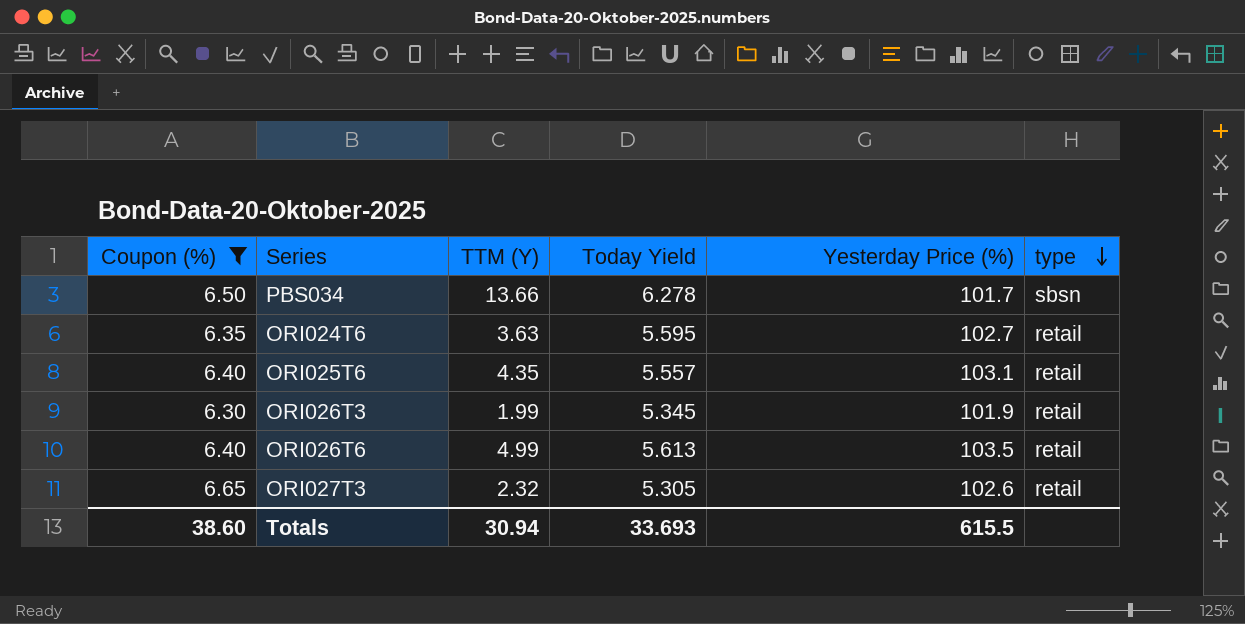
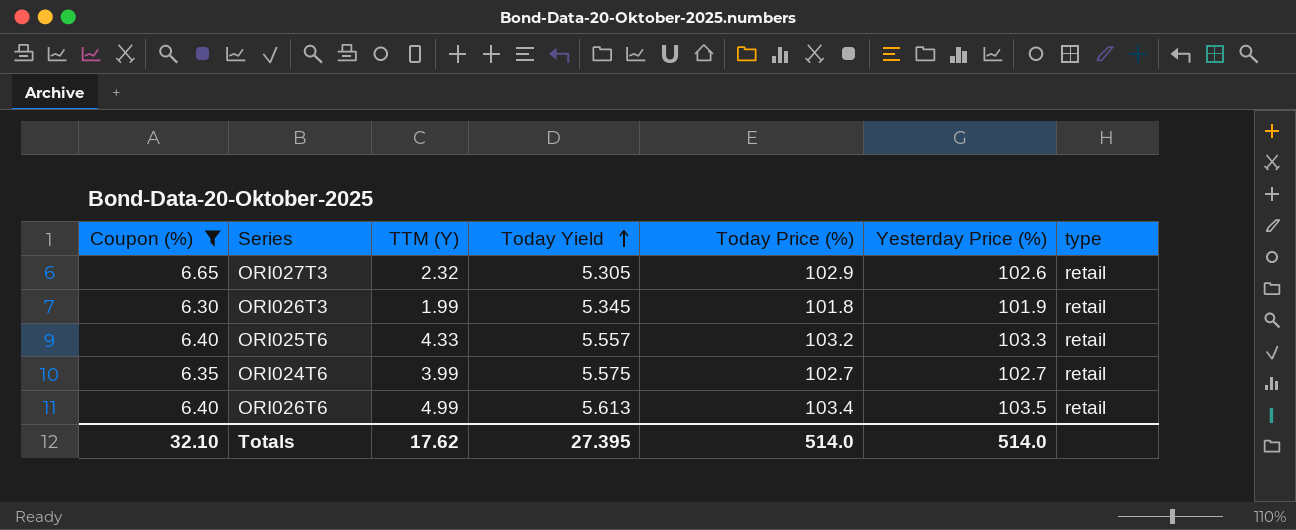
row order: type descending -> Today Yield ascending
column Today Price (%) | position: none -> 5
row PBS034: 6.50 | 13.66 | 6.278 | 101.7 | sbsn -> none
ORI025T6 | TTM (Y): 4.35 -> 4.33
ORI025T6 | Yesterday Price (%): 103.1 -> 103.3
ORI024T6 | TTM (Y): 3.63 -> 3.99
ORI024T6 | Today Yield: 5.595 -> 5.575
Totals | Coupon (%): 38.60 -> 32.10
Totals | TTM (Y): 30.94 -> 17.62
Totals | Today Yield: 33.693 -> 27.395
Totals | Yesterday Price (%): 615.5 -> 514.0

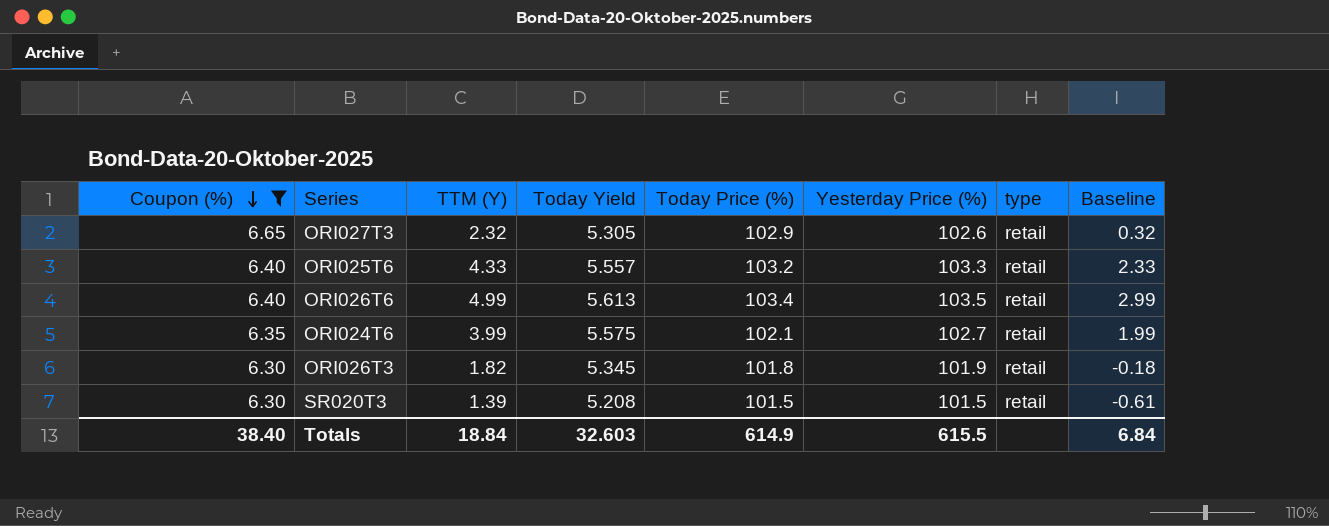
row order: Today Yield ascending -> Coupon (%) descending
column Baseline | formula: none -> [TTM (Y)] - 2
ORI024T6 | Today Price (%): 102.7 -> 102.1
ORI026T3 | TTM (Y): 1.99 -> 1.82
row SR020T3: none -> 6.30 | 1.39 | 5.208 | 101.5 | 101.5 | retail | -0.61
Totals | Coupon (%): 32.10 -> 38.40
Totals | TTM (Y): 17.62 -> 18.84
Totals | Today Yield: 27.395 -> 32.603
Totals | Today Price (%): 514.0 -> 614.9
Totals | Yesterday Price (%): 514.0 -> 615.5

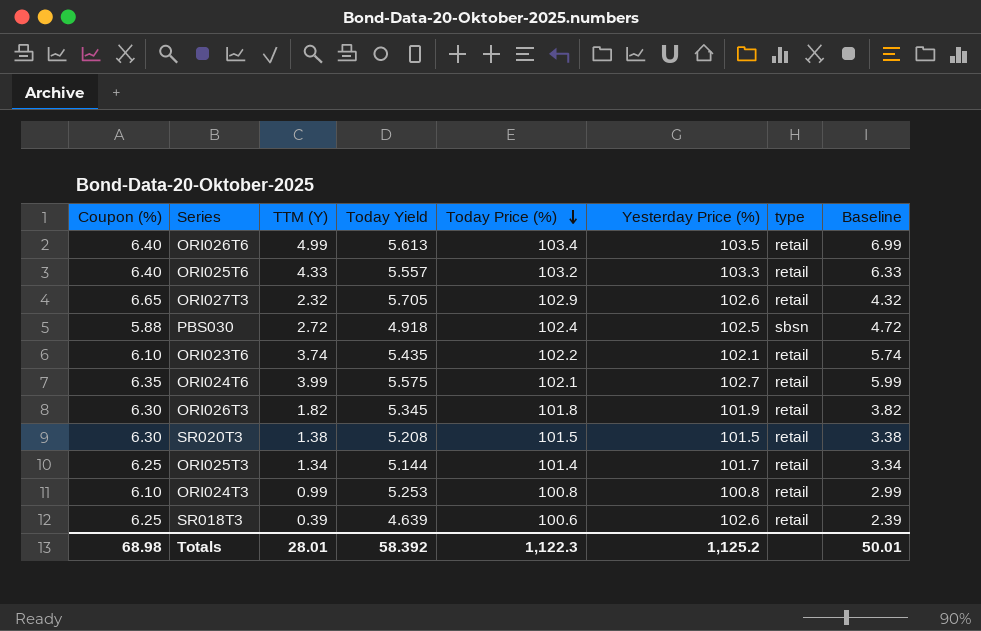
filter: Coupon (%) >= 6.30 -> none
row order: Coupon (%) descending -> Today Price (%) descending
column Baseline | formula: [TTM (Y)] - 2 -> [TTM (Y)] + 2
ORI027T3 | Today Yield: 5.305 -> 5.705
SR020T3 | TTM (Y): 1.39 -> 1.38
Totals | Coupon (%): 38.40 -> 68.98
Totals | TTM (Y): 18.84 -> 28.01
Totals | Today Yield: 32.603 -> 58.392
Totals | Today Price (%): 614.9 -> 1,122.3
Totals | Yesterday Price (%): 615.5 -> 1,125.2
Totals | Baseline: 6.84 -> 50.01

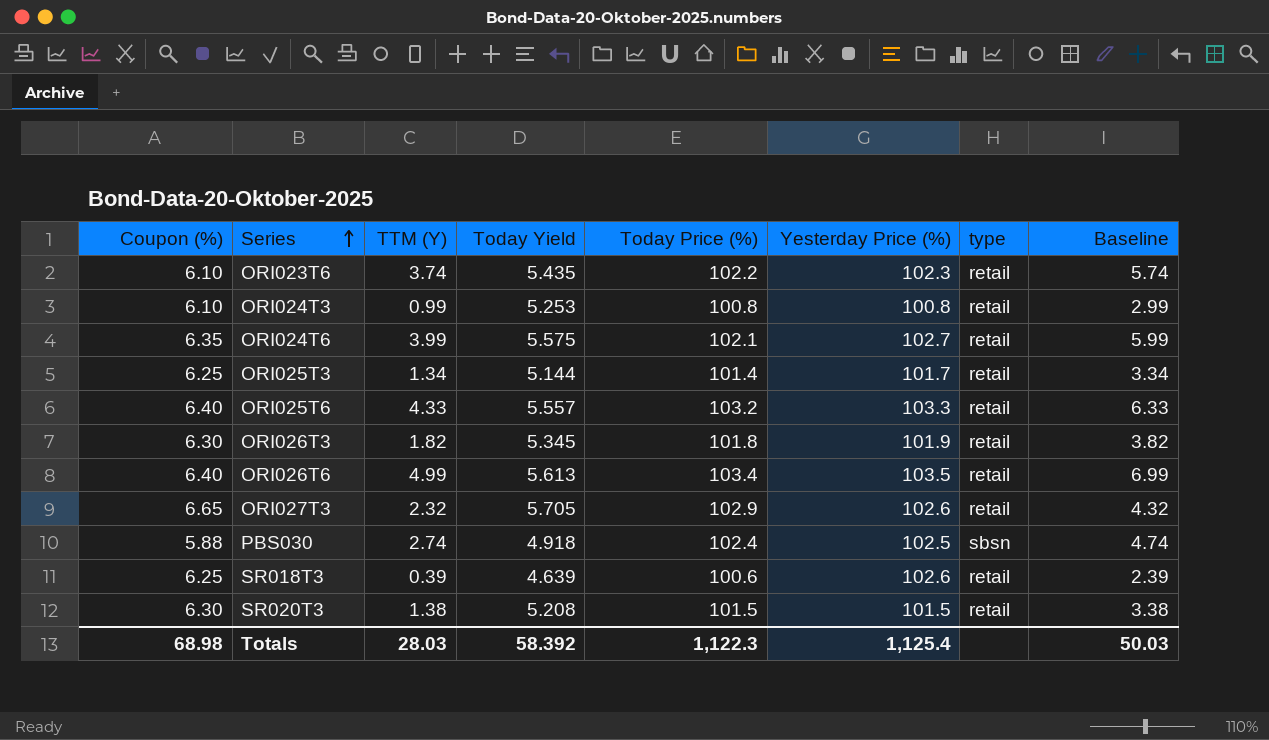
row order: Today Price (%) descending -> Series ascending
ORI023T6 | Yesterday Price (%): 102.1 -> 102.3
PBS030 | TTM (Y): 2.72 -> 2.74
PBS030 | Baseline: 4.72 -> 4.74
Totals | TTM (Y): 28.01 -> 28.03
Totals | Yesterday Price (%): 1,125.2 -> 1,125.4
Totals | Baseline: 50.01 -> 50.03

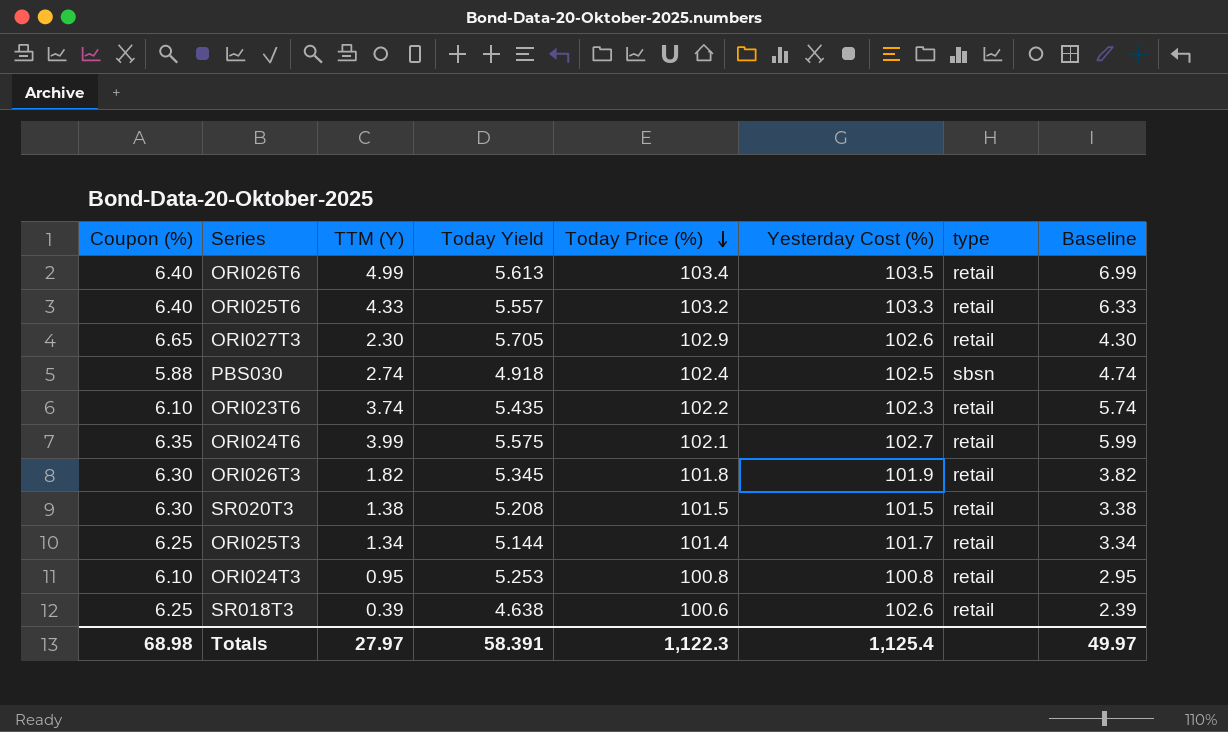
row order: Series ascending -> Today Price (%) descending
column name: Yesterday Price (%) -> Yesterday Cost (%)
ORI027T3 | TTM (Y): 2.32 -> 2.30
ORI027T3 | Baseline: 4.32 -> 4.30
ORI024T3 | TTM (Y): 0.99 -> 0.95
ORI024T3 | Baseline: 2.99 -> 2.95
SR018T3 | Today Yield: 4.639 -> 4.638
Totals | TTM (Y): 28.03 -> 27.97
Totals | Today Yield: 58.392 -> 58.391
Totals | Baseline: 50.03 -> 49.97

